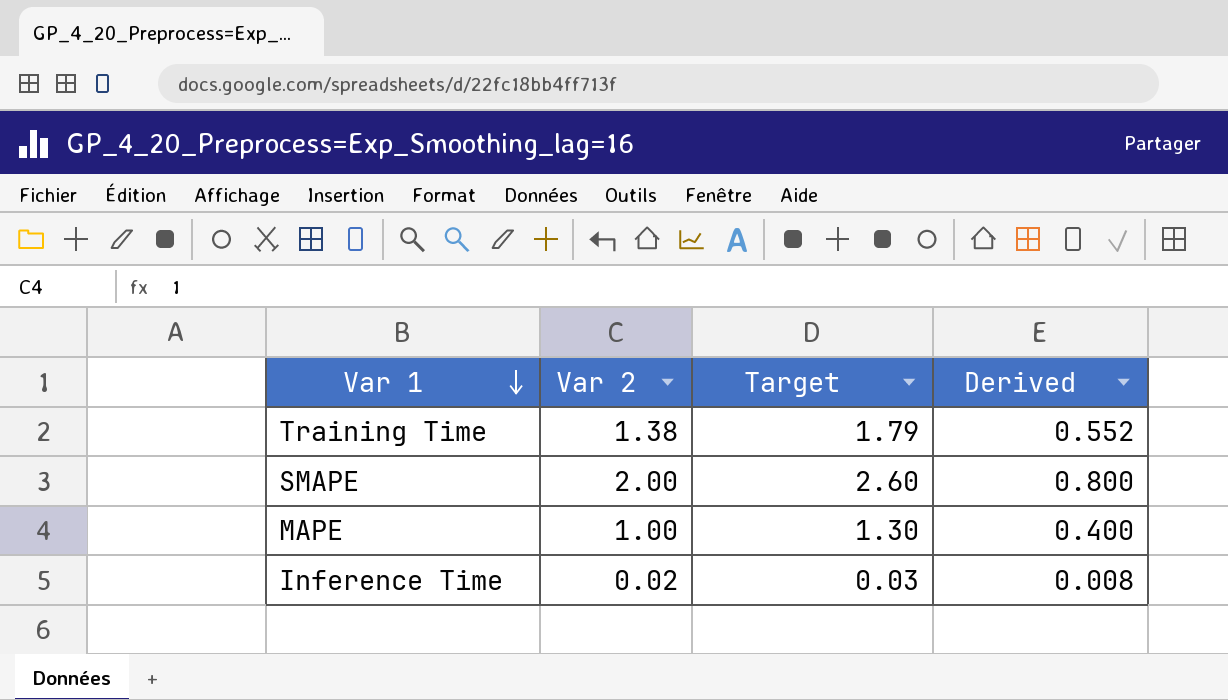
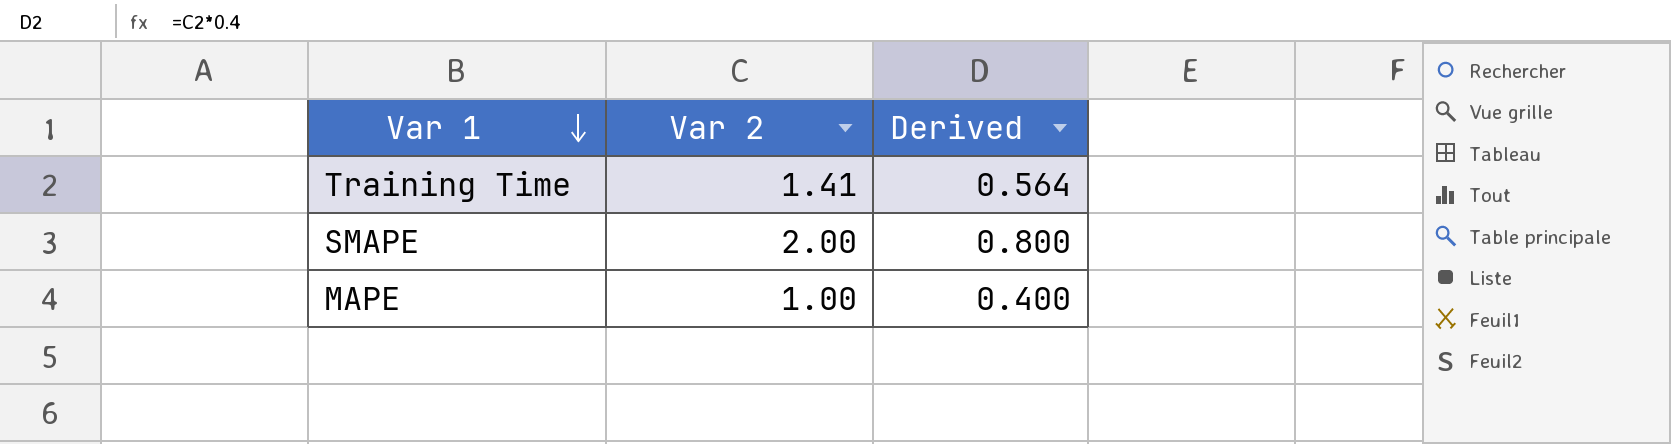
column Target | formula: [Var 2] * 1.3 -> none
row Inference Time: 0.02 | 0.03 | 0.008 -> none
Training Time | Var 2: 1.38 -> 1.41
Training Time | Derived: 0.552 -> 0.564

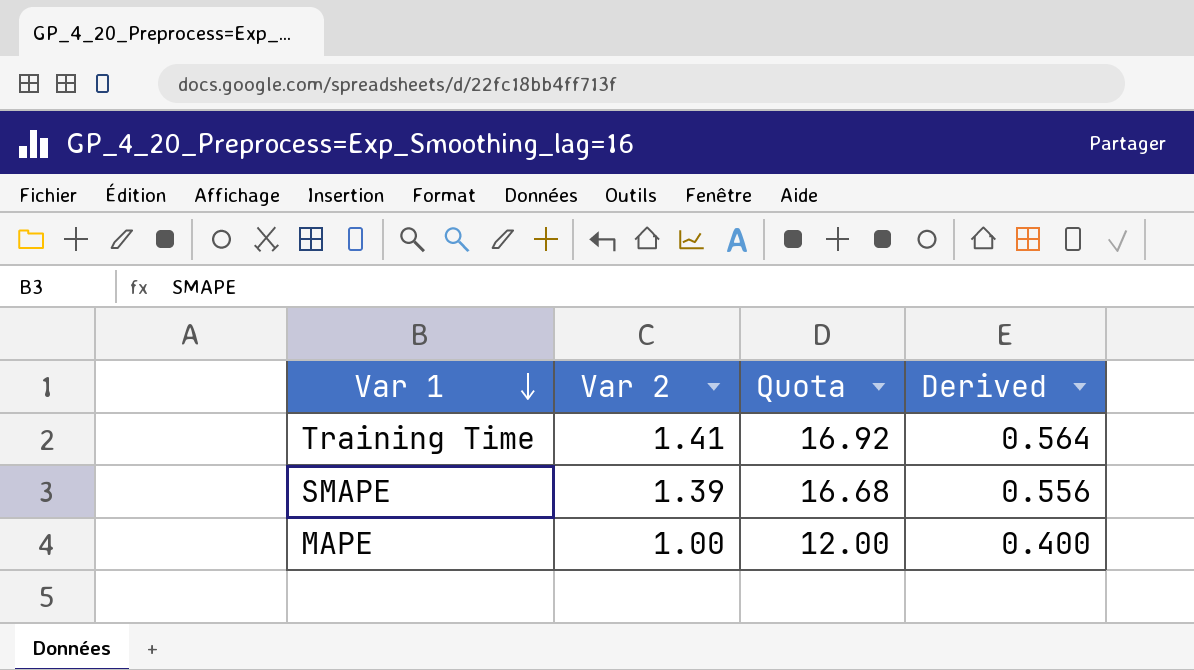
column Quota | formula: none -> [Var 2] * 12
SMAPE | Var 2: 2.00 -> 1.39
SMAPE | Derived: 0.800 -> 0.556

